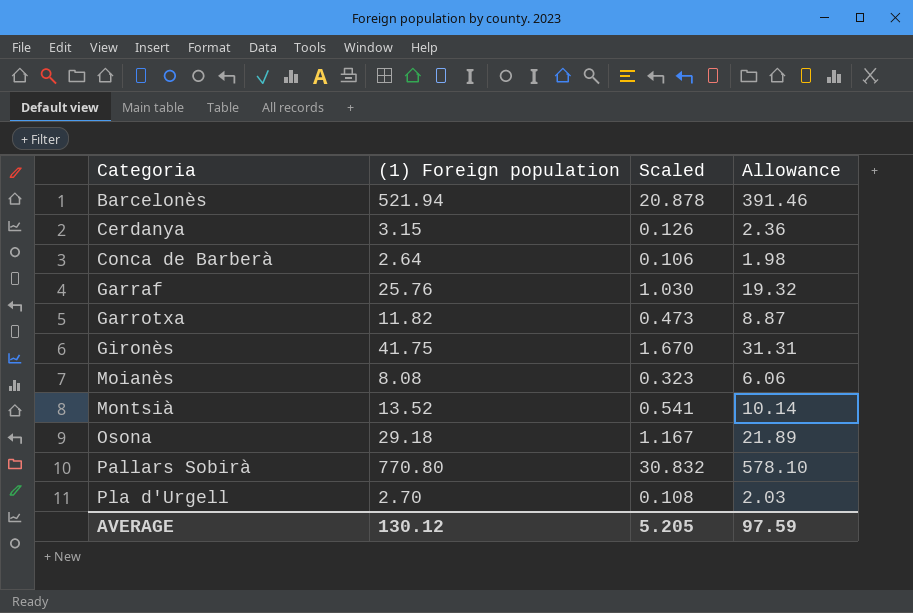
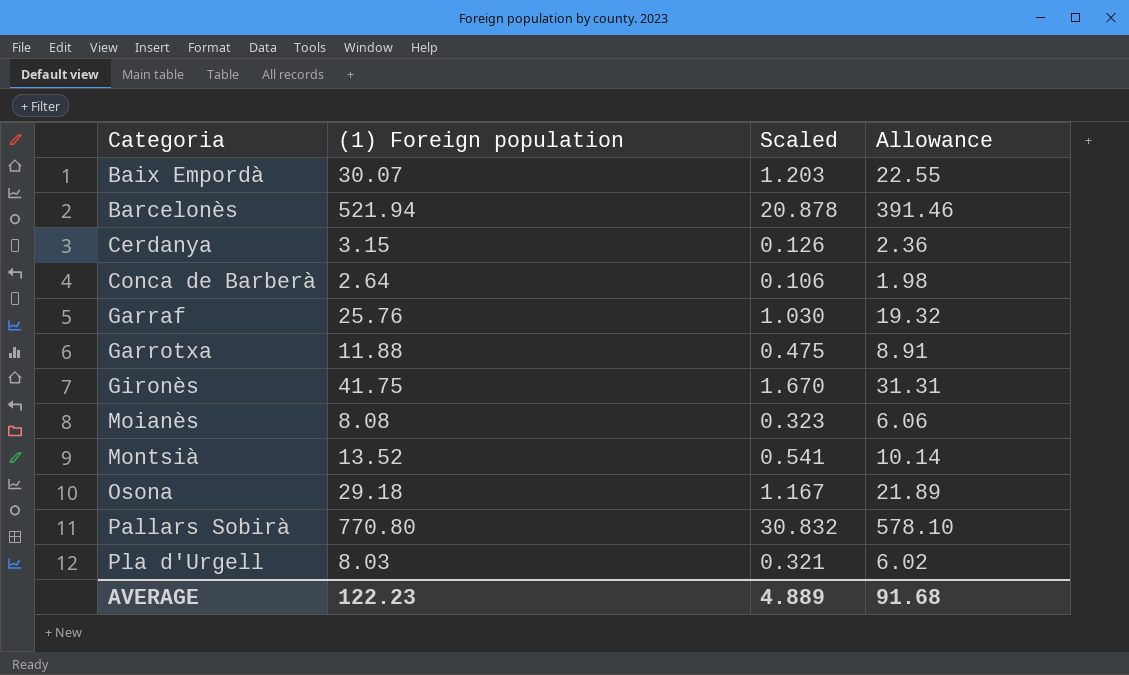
row Baix Empordà: none -> 30.07 | 1.203 | 22.55
Garrotxa | (1) Foreign population: 11.82 -> 11.88
Garrotxa | Scaled: 0.473 -> 0.475
Garrotxa | Allowance: 8.87 -> 8.91
Pla d'Urgell | (1) Foreign population: 2.70 -> 8.03
Pla d'Urgell | Scaled: 0.108 -> 0.321
Pla d'Urgell | Allowance: 2.03 -> 6.02
AVERAGE | (1) Foreign population: 130.12 -> 122.23
AVERAGE | Scaled: 5.205 -> 4.889
AVERAGE | Allowance: 97.59 -> 91.68

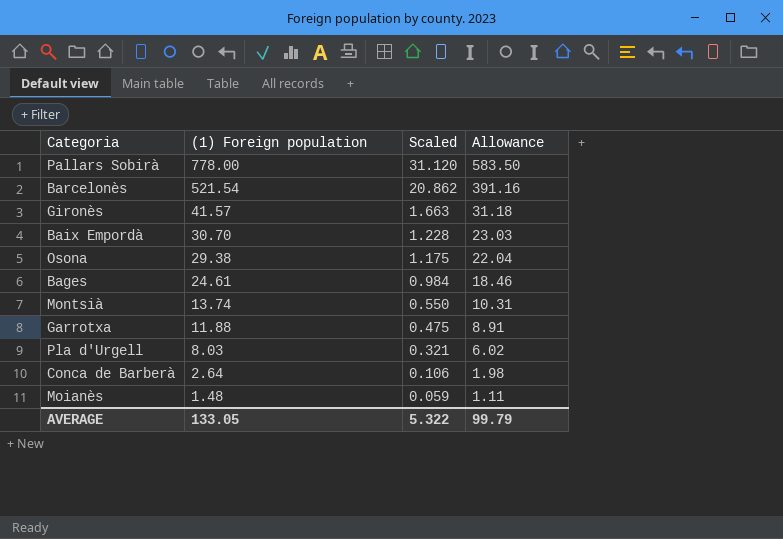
row order: Categoria ascending -> (1) Foreign population descending
row Cerdanya: 3.15 | 0.126 | 2.36 -> none
row Garraf: 25.76 | 1.030 | 19.32 -> none
Pallars Sobirà | (1) Foreign population: 770.80 -> 778.00
Pallars Sobirà | Scaled: 30.832 -> 31.120
Pallars Sobirà | Allowance: 578.10 -> 583.50
Barcelonès | (1) Foreign population: 521.94 -> 521.54
Barcelonès | Scaled: 20.878 -> 20.862
Barcelonès | Allowance: 391.46 -> 391.16
Gironès | (1) Foreign population: 41.75 -> 41.57
Gironès | Scaled: 1.670 -> 1.663
Gironès | Allowance: 31.31 -> 31.18
Baix Empordà | (1) Foreign population: 30.07 -> 30.70
Baix Empordà | Scaled: 1.203 -> 1.228
Baix Empordà | Allowance: 22.55 -> 23.03
Osona | (1) Foreign population: 29.18 -> 29.38
Osona | Scaled: 1.167 -> 1.175
Osona | Allowance: 21.89 -> 22.04
row Bages: none -> 24.61 | 0.984 | 18.46
Montsià | (1) Foreign population: 13.52 -> 13.74
Montsià | Scaled: 0.541 -> 0.550
Montsià | Allowance: 10.14 -> 10.31
Moianès | (1) Foreign population: 8.08 -> 1.48
Moianès | Scaled: 0.323 -> 0.059
Moianès | Allowance: 6.06 -> 1.11
AVERAGE | (1) Foreign population: 122.23 -> 133.05
AVERAGE | Scaled: 4.889 -> 5.322
AVERAGE | Allowance: 91.68 -> 99.79

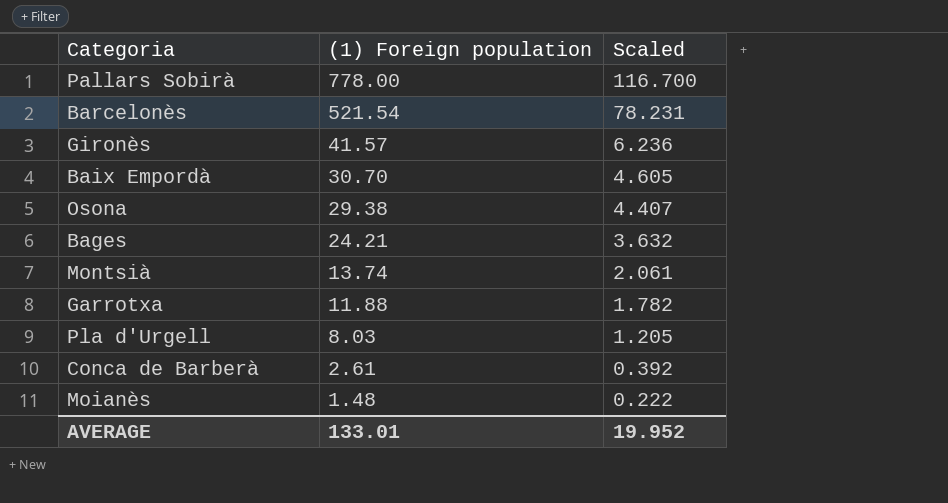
column Allowance | formula: [(1) Foreign population] * 0.75 -> none
column Scaled | formula: [(1) Foreign population] * 0.04 -> [(1) Foreign population] * 0.15
Bages | (1) Foreign population: 24.61 -> 24.21
Conca de Barberà | (1) Foreign population: 2.64 -> 2.61
AVERAGE | (1) Foreign population: 133.05 -> 133.01
AVERAGE | Scaled: 5.322 -> 19.952

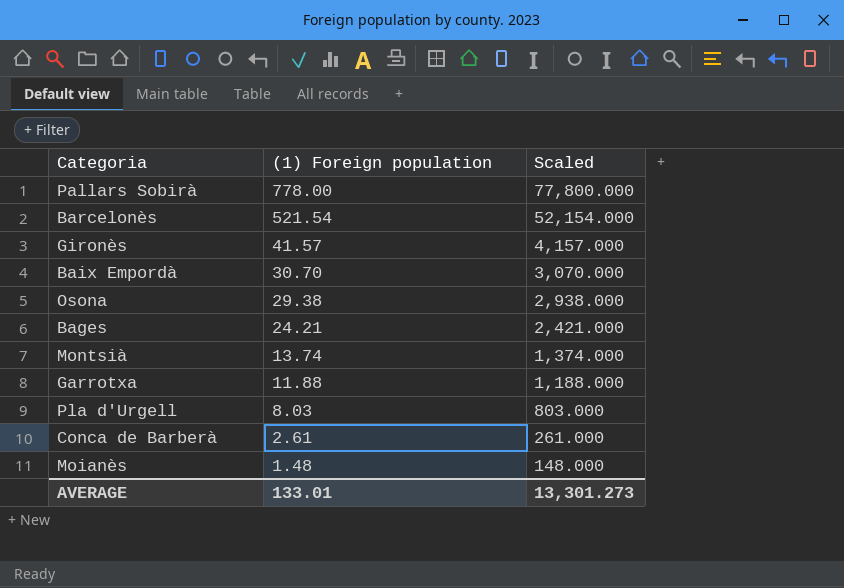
column Scaled | formula: [(1) Foreign population] * 0.15 -> [(1) Foreign population] * 100
AVERAGE | Scaled: 19.952 -> 13,301.273

